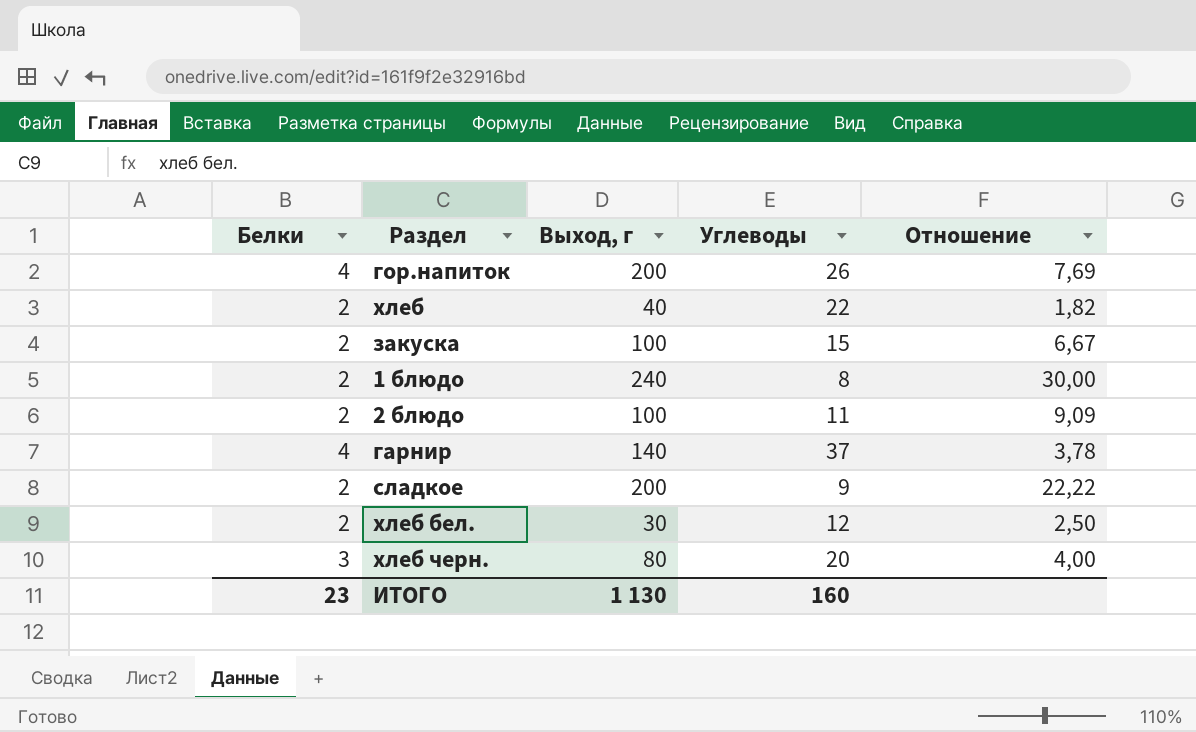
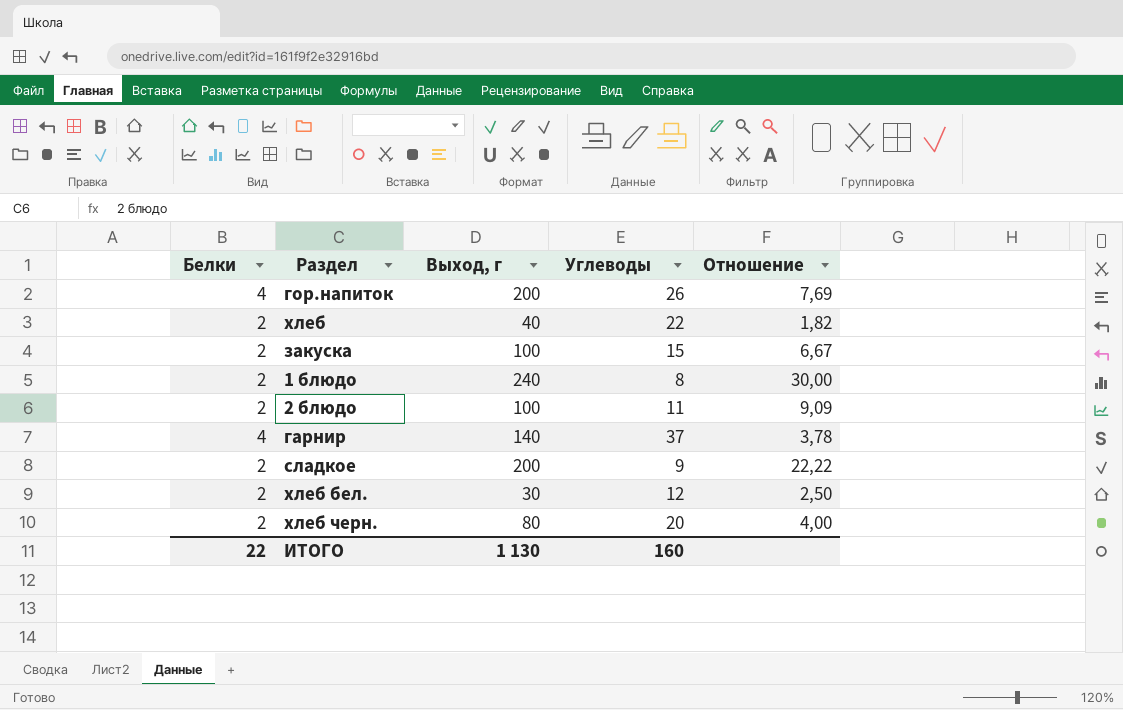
хлеб черн. | Белки: 3 -> 2
ИТОГО | Белки: 23 -> 22

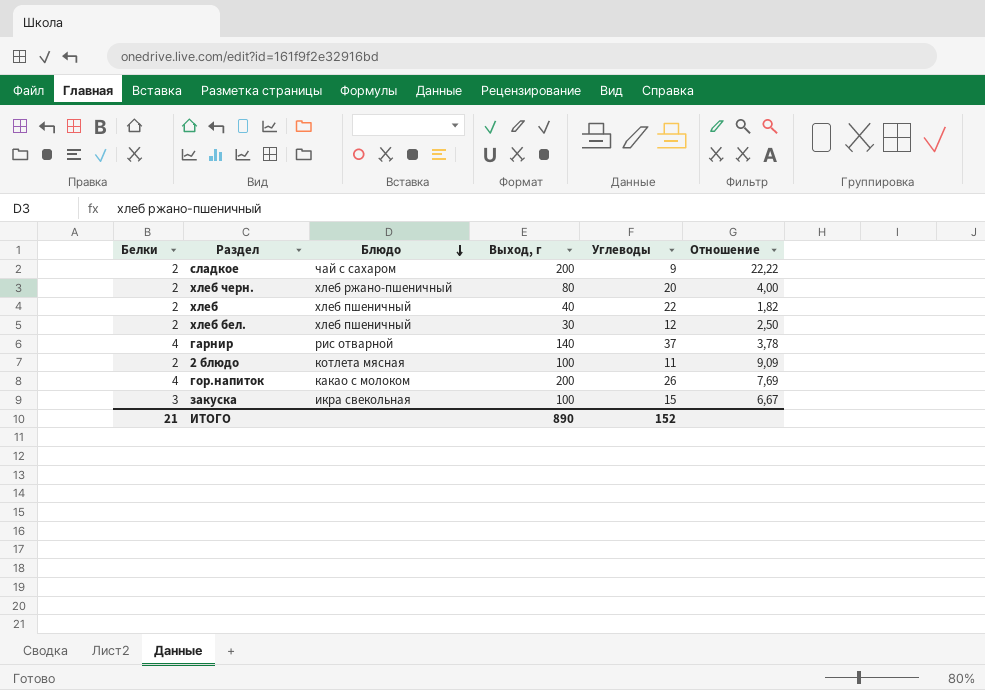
row order: none -> Блюдо descending
column Блюдо | position: none -> 3
row 1 блюдо: 2 | 240 | 8 | 30,00 -> none
закуска | Белки: 2 -> 3
ИТОГО | Белки: 22 -> 21
ИТОГО | Выход, г: 1 130 -> 890
ИТОГО | Углеводы: 160 -> 152

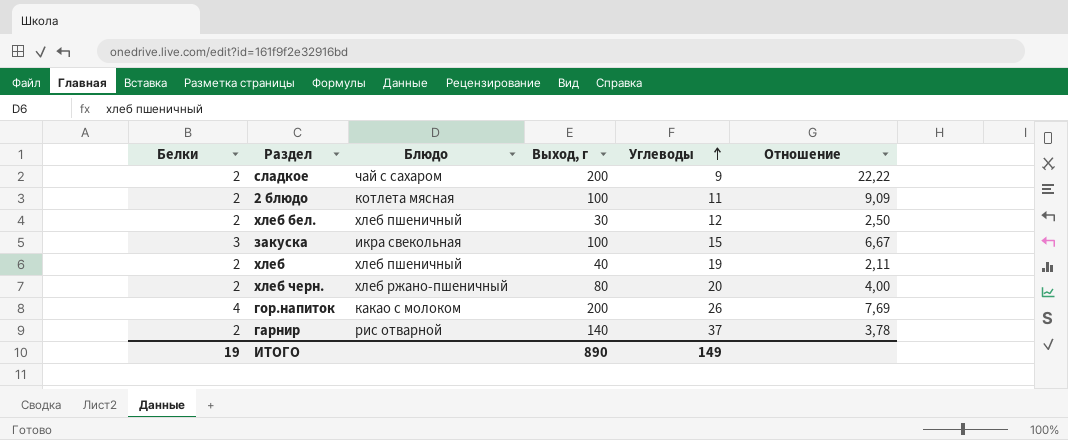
row order: Блюдо descending -> Углеводы ascending
хлеб | Углеводы: 22 -> 19
хлеб | Отношение: 1,82 -> 2,11
гарнир | Белки: 4 -> 2
ИТОГО | Белки: 21 -> 19
ИТОГО | Углеводы: 152 -> 149

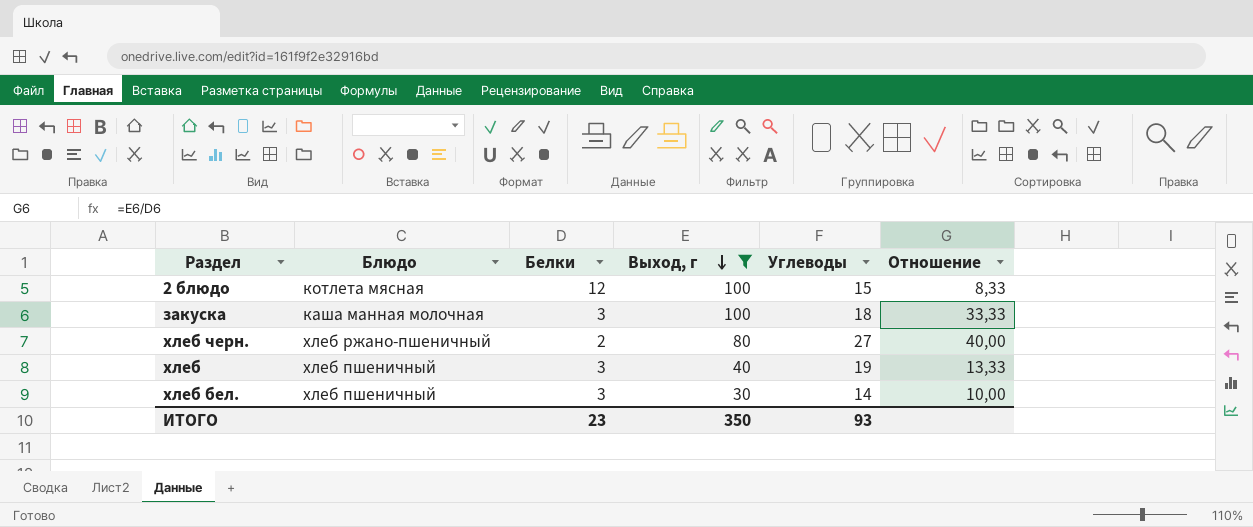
filter: none -> Выход, г <= 100
row order: Углеводы ascending -> Выход, г descending
column Белки | position: 1 -> 3
column Отношение | formula: [Выход, г] / [Углеводы] -> [Выход, г] / [Белки]
2 блюдо | Белки: 2 -> 12
2 блюдо | Углеводы: 11 -> 15
закуска | Блюдо: икра свекольная -> каша манная молочная
закуска | Углеводы: 15 -> 18
хлеб черн. | Углеводы: 20 -> 27
хлеб | Белки: 2 -> 3
хлеб бел. | Белки: 2 -> 3
хлеб бел. | Углеводы: 12 -> 14
ИТОГО | Белки: 19 -> 23
ИТОГО | Выход, г: 890 -> 350
ИТОГО | Углеводы: 149 -> 93

